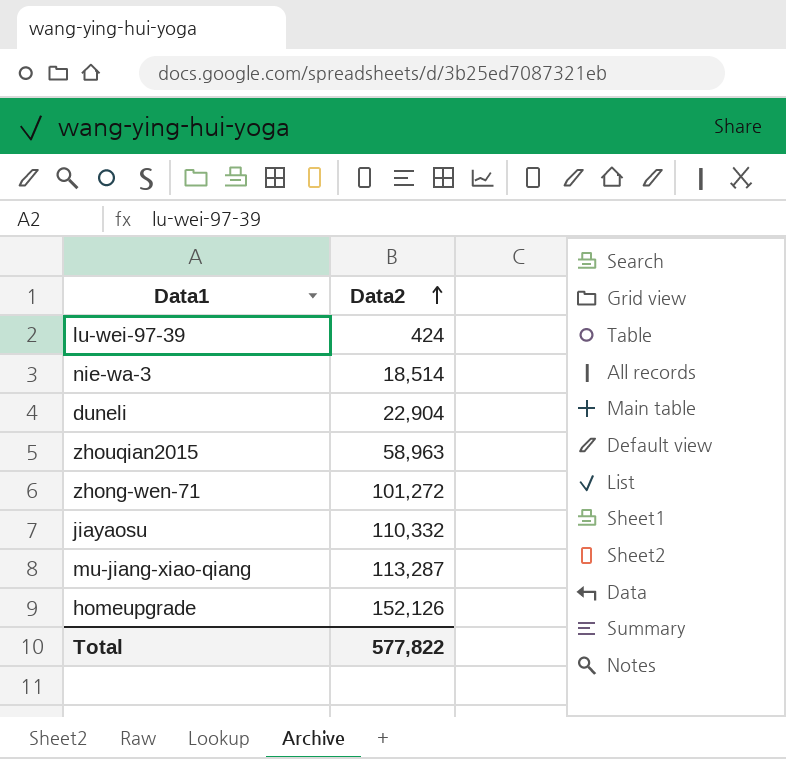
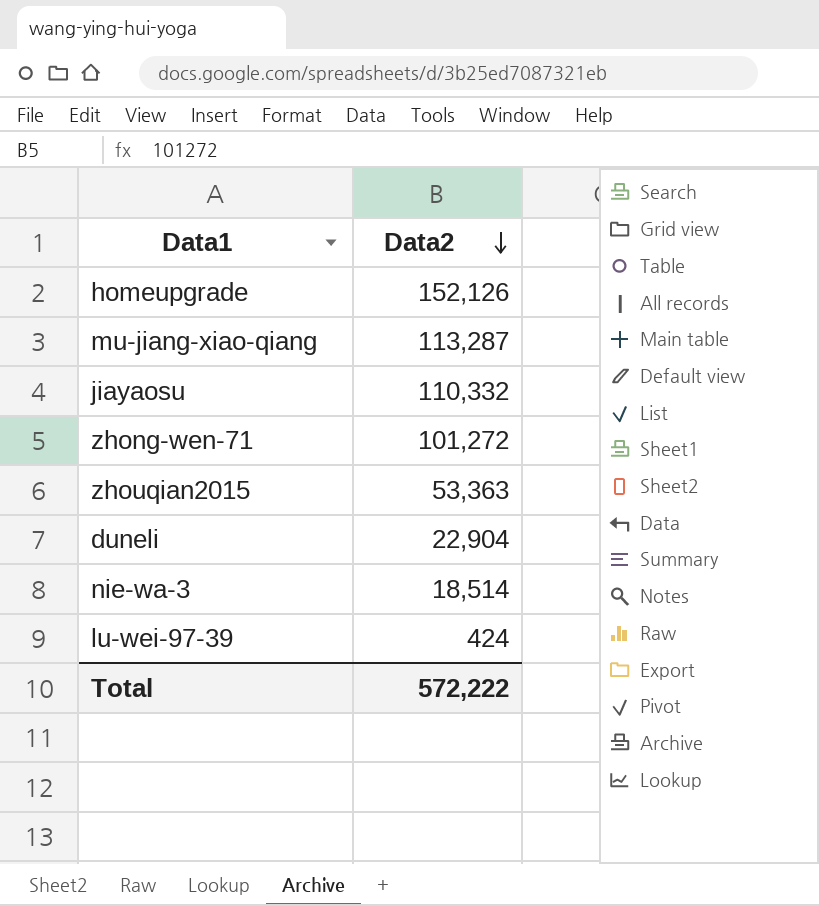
row order: Data2 ascending -> Data2 descending
zhouqian2015 | Data2: 58,963 -> 53,363
Total | Data2: 577,822 -> 572,222

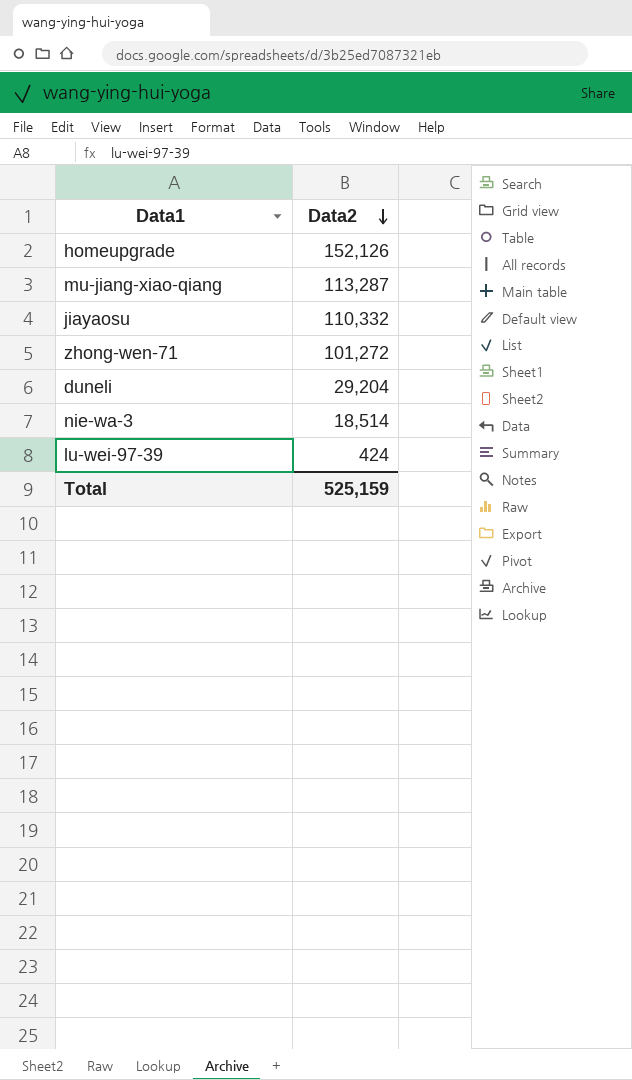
row zhouqian2015: 53,363 -> none
duneli | Data2: 22,904 -> 29,204
Total | Data2: 572,222 -> 525,159

